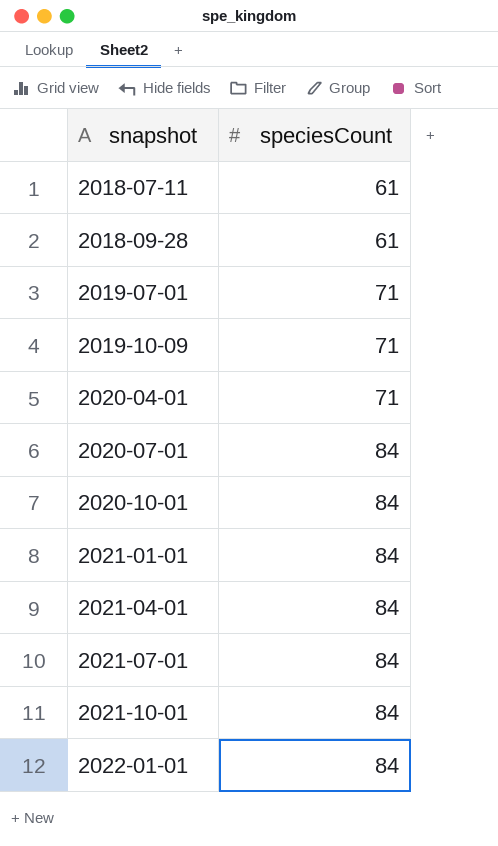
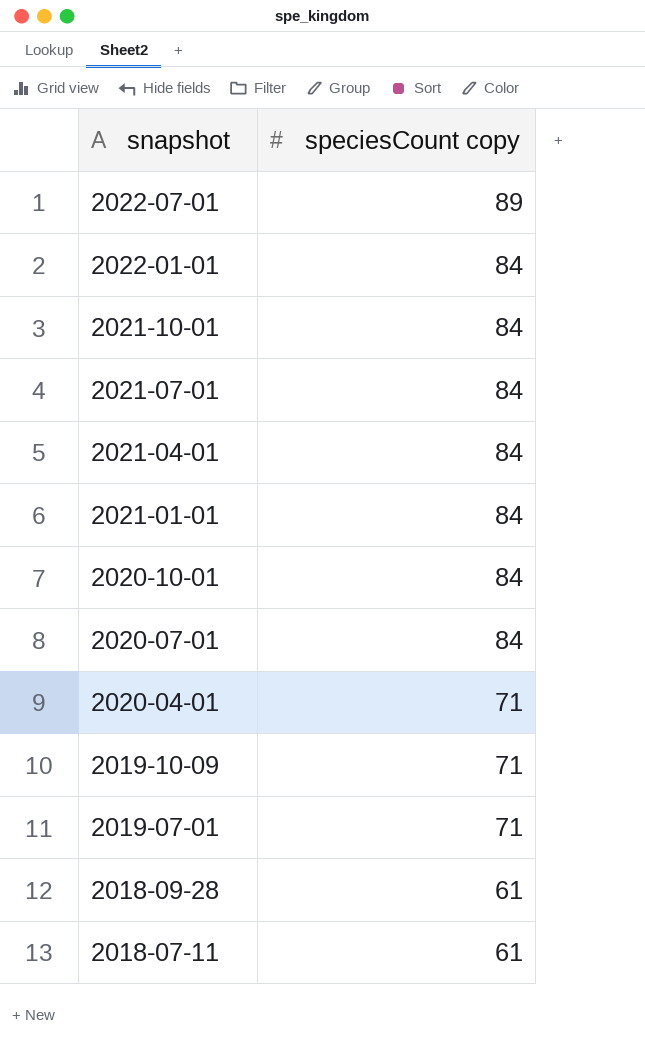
row order: snapshot ascending -> snapshot descending
column name: speciesCount -> speciesCount copy
row 2022-07-01: none -> 89

